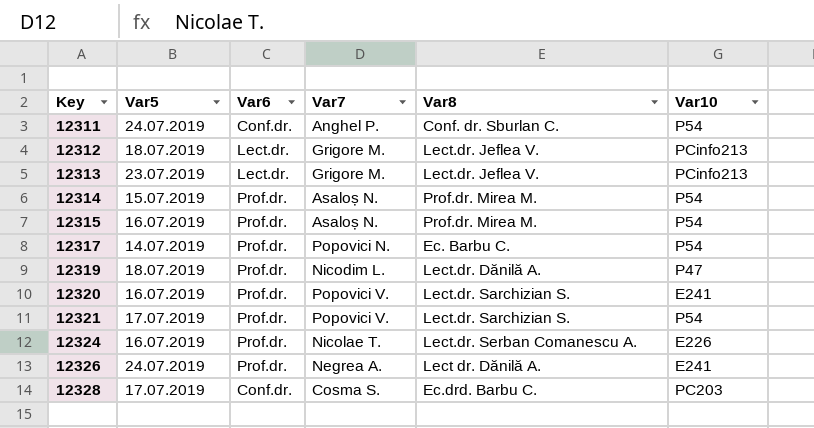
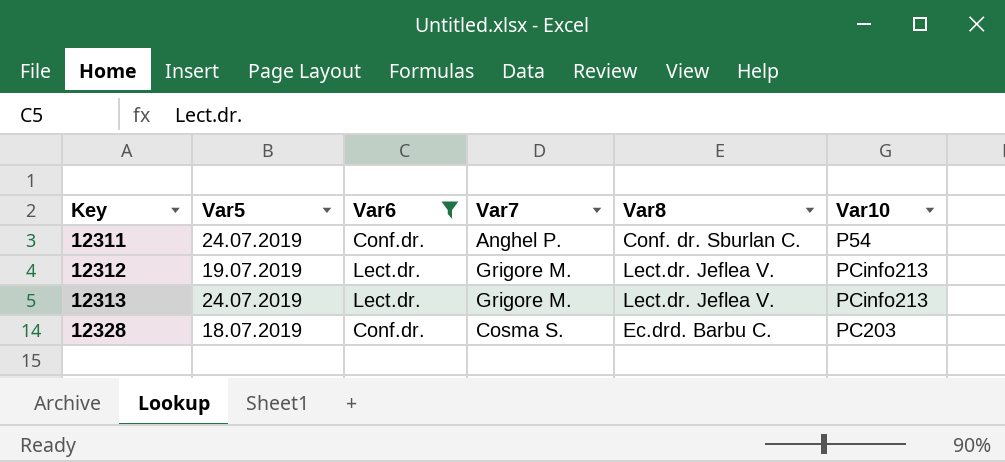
filter: none -> Var6 != Prof.dr.
12312 | Var5: 18.07.2019 -> 19.07.2019
12313 | Var5: 23.07.2019 -> 24.07.2019
12328 | Var5: 17.07.2019 -> 18.07.2019

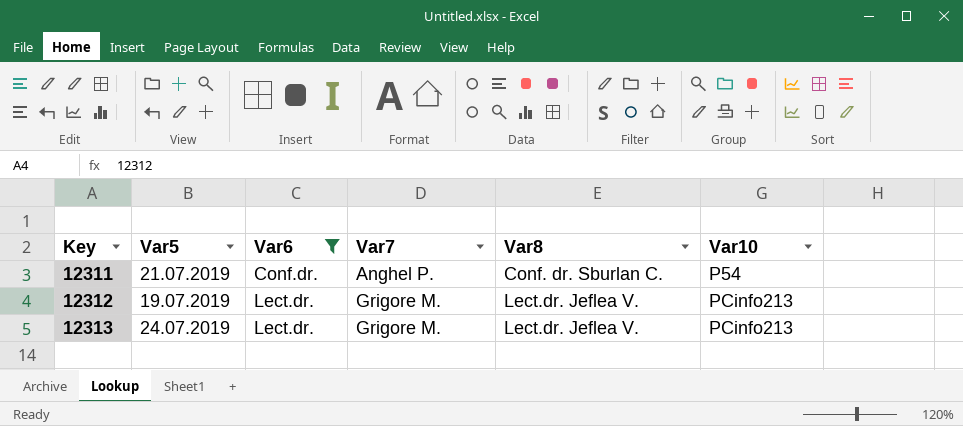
row 12328: 18.07.2019 | Conf.dr. | Cosma S. | Ec.drd. Barbu C. | PC203 -> none
12311 | Var5: 24.07.2019 -> 21.07.2019

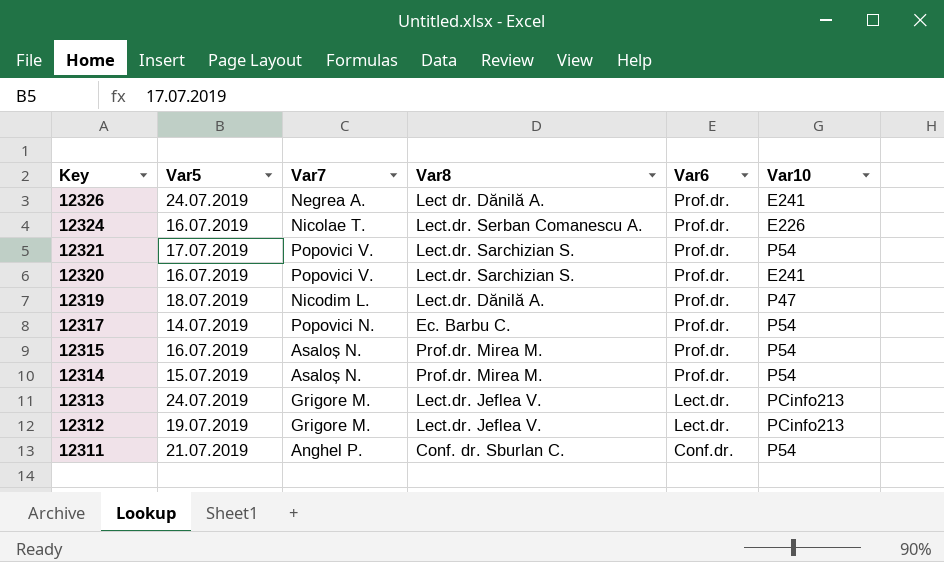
filter: Var6 != Prof.dr. -> none
row order: Key ascending -> Key descending
column Var6 | position: 3 -> 5

